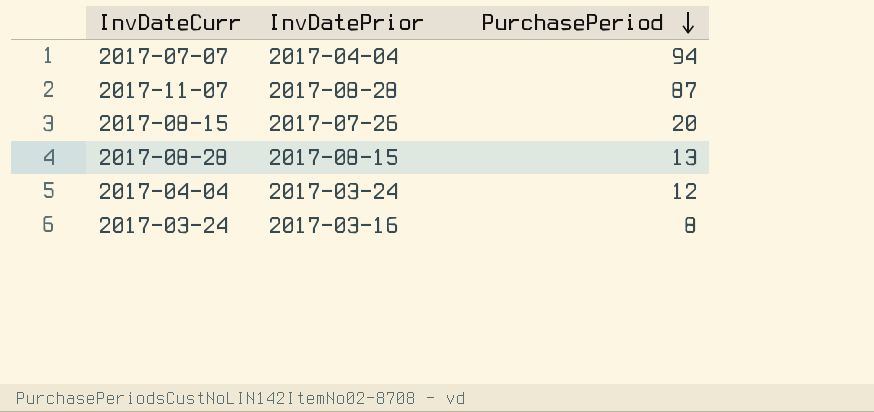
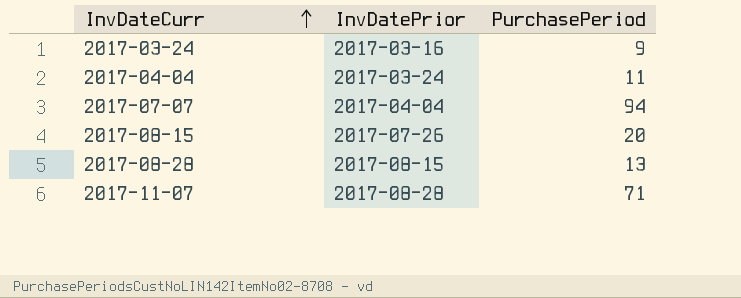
row order: PurchasePeriod descending -> InvDateCurr ascending
2017-03-24 | PurchasePeriod: 8 -> 9
2017-04-04 | PurchasePeriod: 12 -> 11
2017-11-07 | PurchasePeriod: 87 -> 71

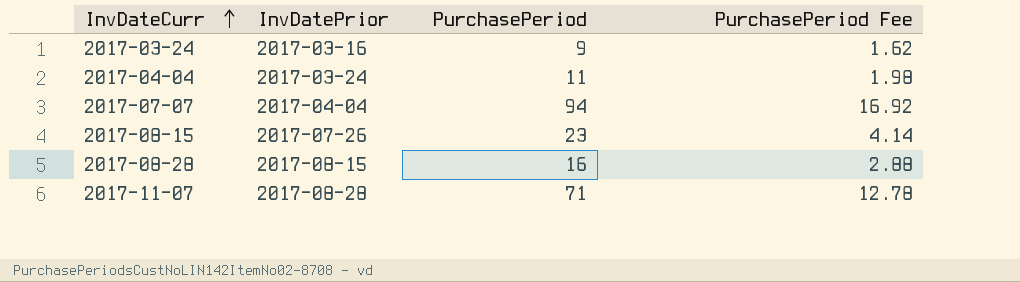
column PurchasePeriod Fee | formula: none -> [PurchasePeriod] * 0.18
2017-08-15 | PurchasePeriod: 20 -> 23
2017-08-28 | PurchasePeriod: 13 -> 16

